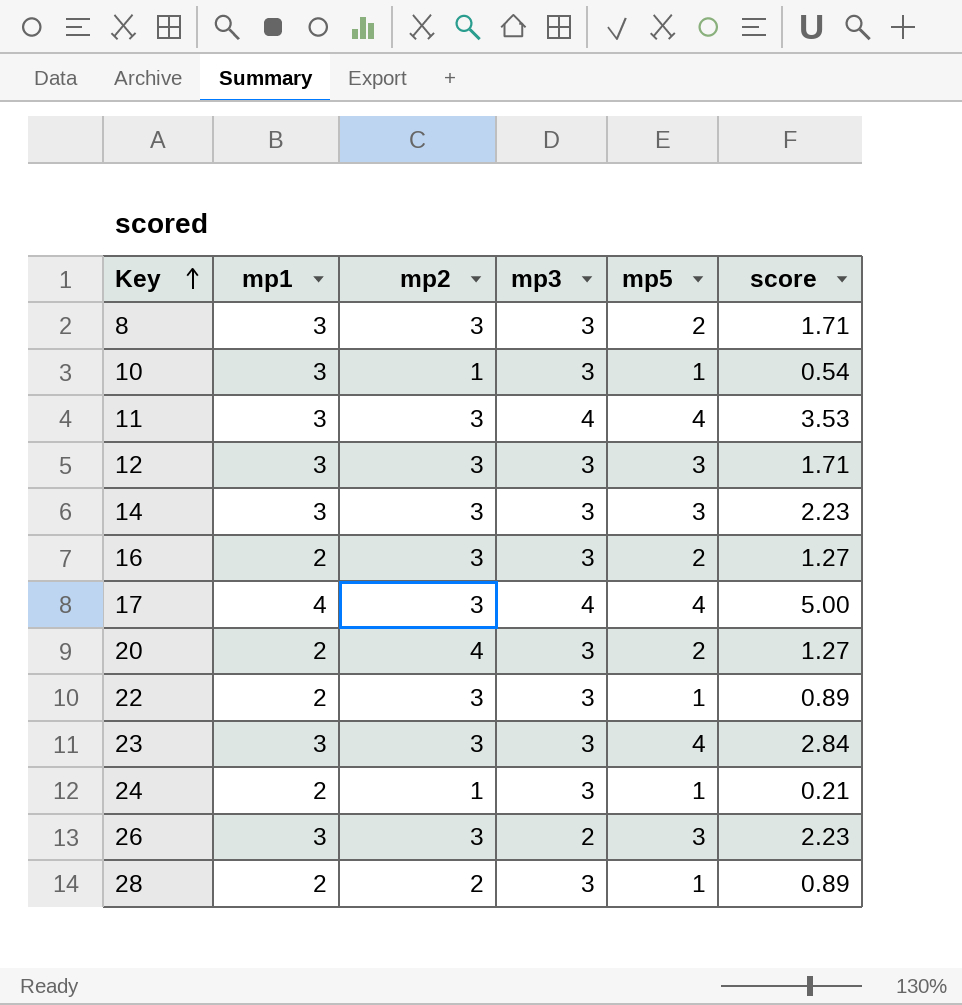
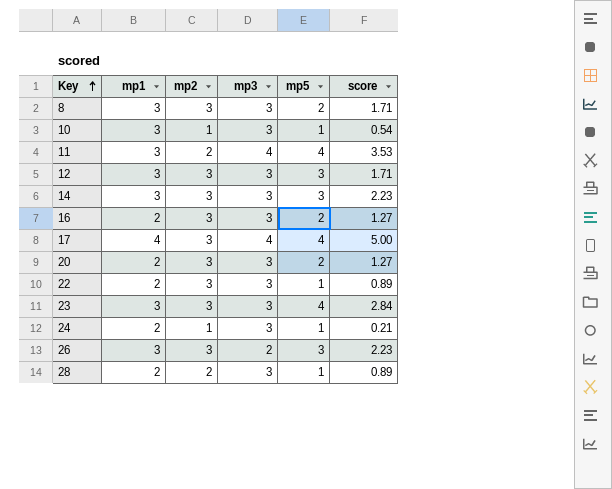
11 | mp2: 3 -> 2
20 | mp2: 4 -> 3

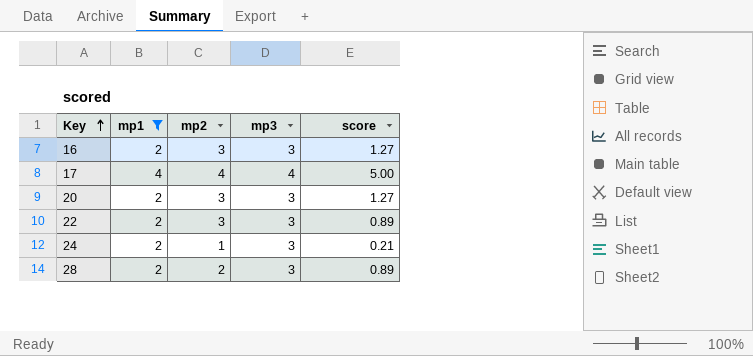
filter: none -> mp1 != 3
column mp5 | position: 5 -> none
17 | mp2: 3 -> 4

